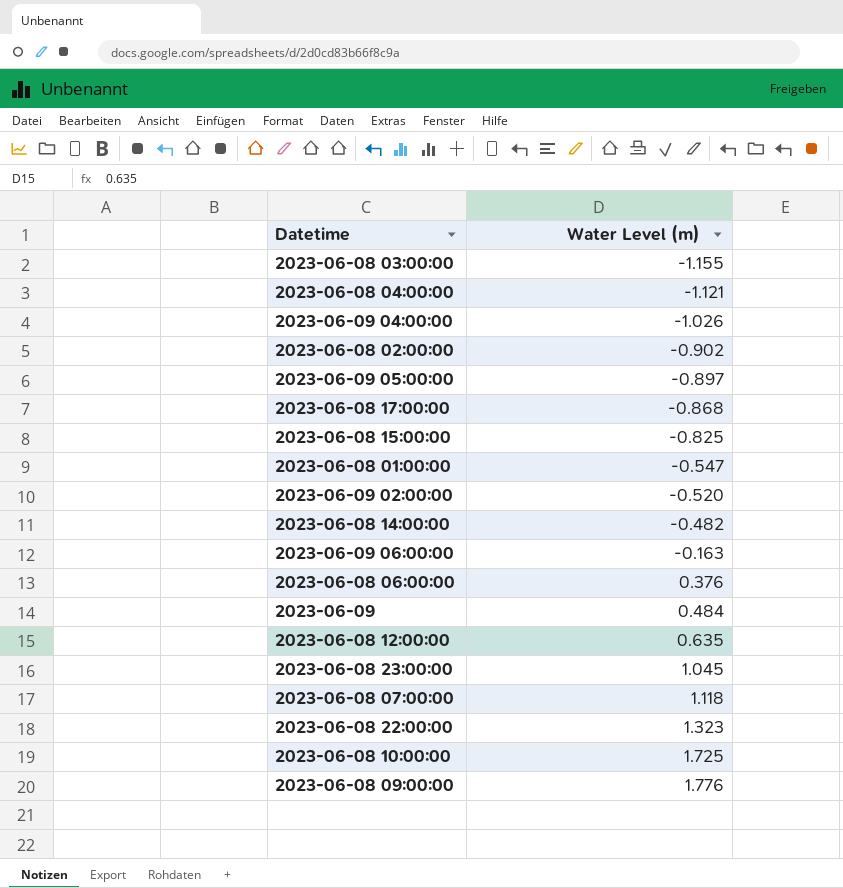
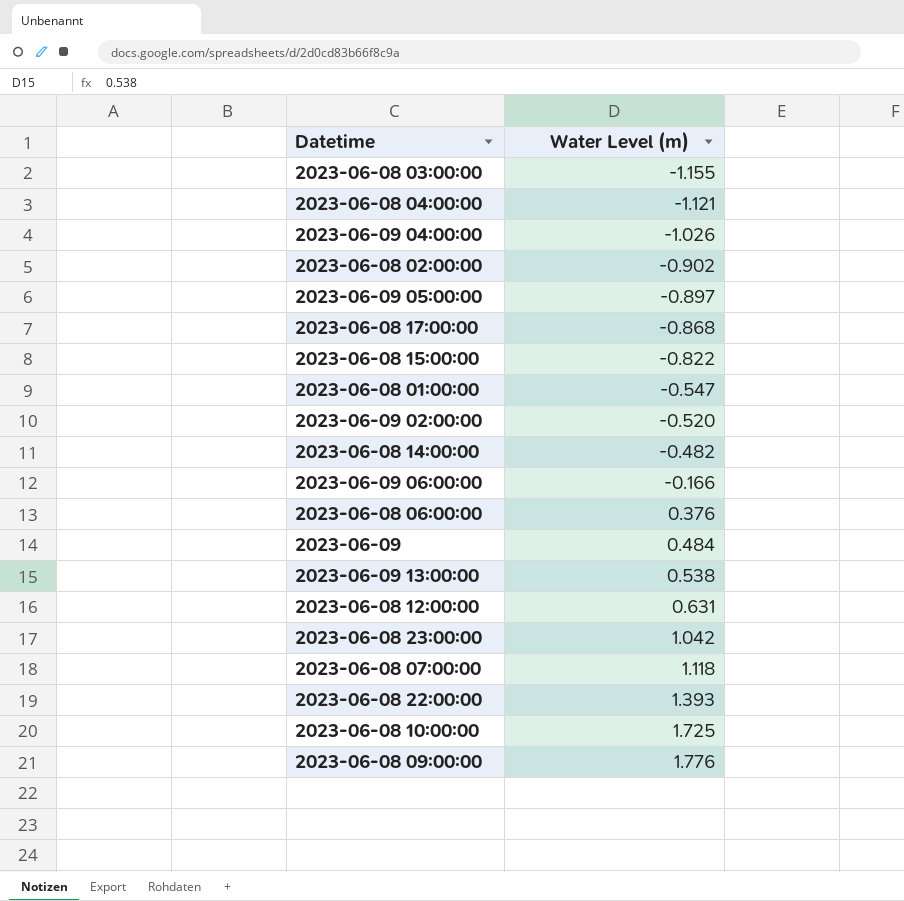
2023-06-08 15:00:00 | Water Level (m): -0.825 -> -0.822
2023-06-09 06:00:00 | Water Level (m): -0.163 -> -0.166
row 2023-06-09 13:00:00: none -> 0.538
2023-06-08 12:00:00 | Water Level (m): 0.635 -> 0.631
2023-06-08 23:00:00 | Water Level (m): 1.045 -> 1.042
2023-06-08 22:00:00 | Water Level (m): 1.323 -> 1.393

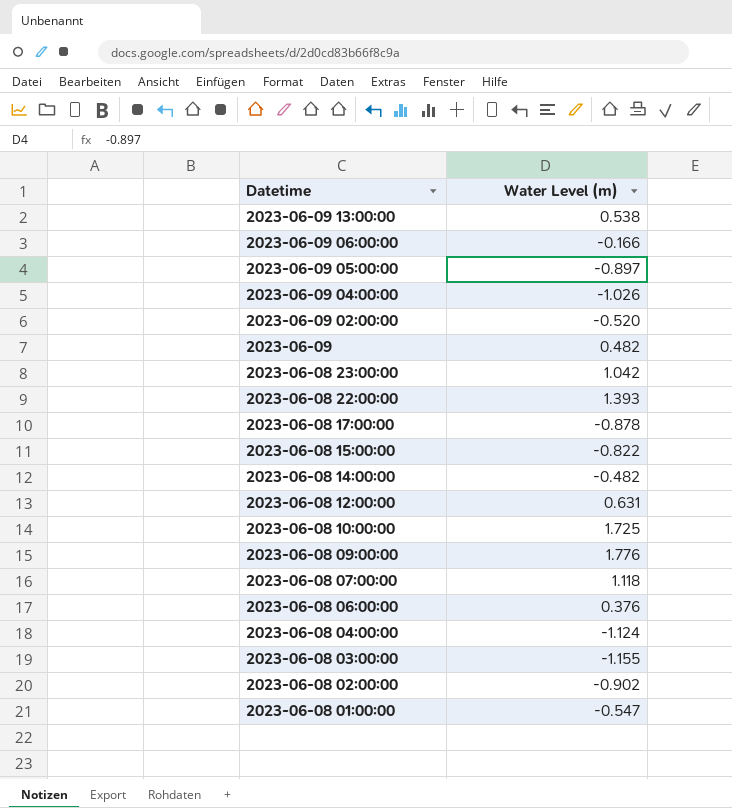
row order: Water Level (m) ascending -> Datetime descending
2023-06-09 | Water Level (m): 0.484 -> 0.482
2023-06-08 17:00:00 | Water Level (m): -0.868 -> -0.878
2023-06-08 04:00:00 | Water Level (m): -1.121 -> -1.124

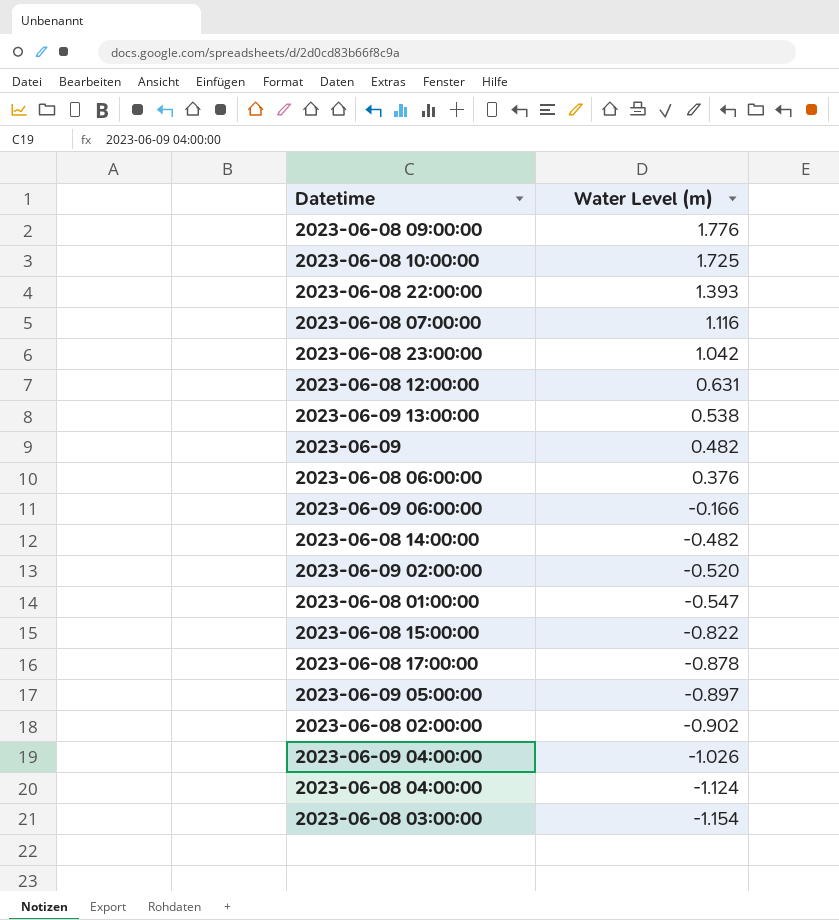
row order: Datetime descending -> Water Level (m) descending
2023-06-08 07:00:00 | Water Level (m): 1.118 -> 1.116
2023-06-08 03:00:00 | Water Level (m): -1.155 -> -1.154

